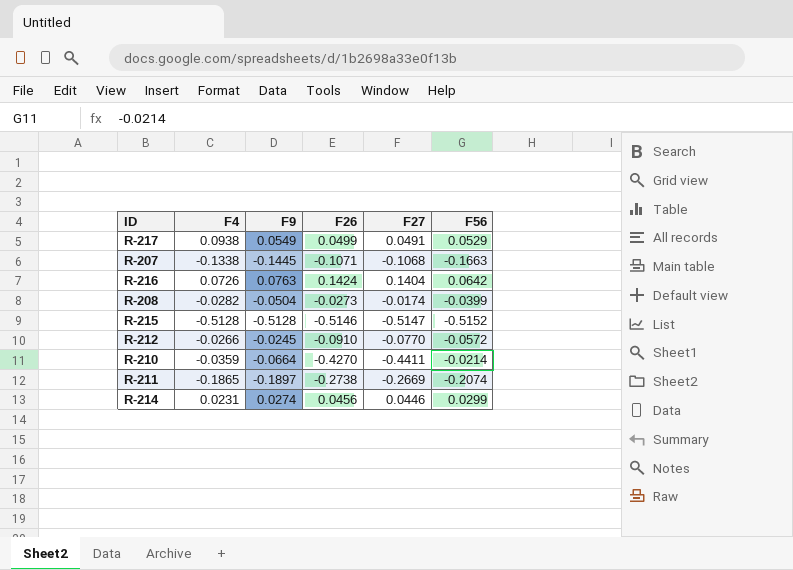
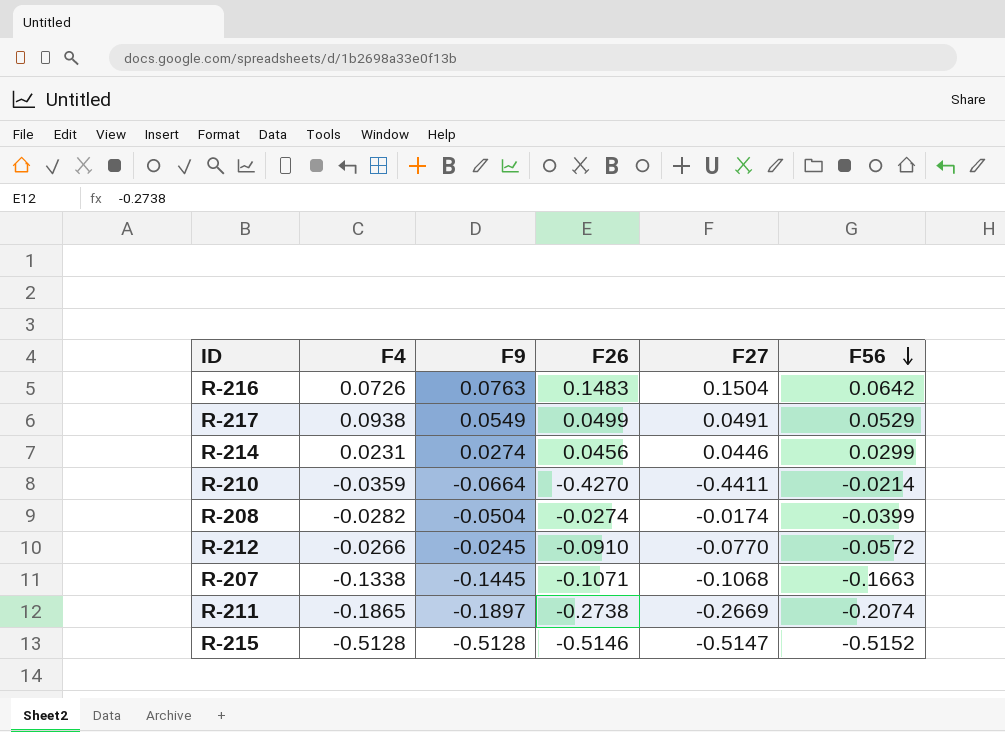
row order: none -> F56 descending
R-216 | F26: 0.1424 -> 0.1483
R-216 | F27: 0.1404 -> 0.1504
R-208 | F26: -0.0273 -> -0.0274

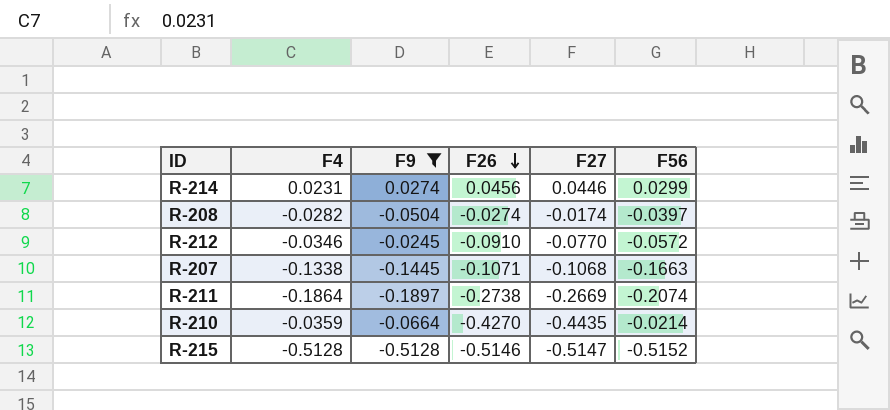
filter: none -> F9 <= 0.0274
row order: F56 descending -> F26 descending
R-208 | F56: -0.0399 -> -0.0397
R-212 | F4: -0.0266 -> -0.0346
R-211 | F4: -0.1865 -> -0.1864
R-210 | F27: -0.4411 -> -0.4435

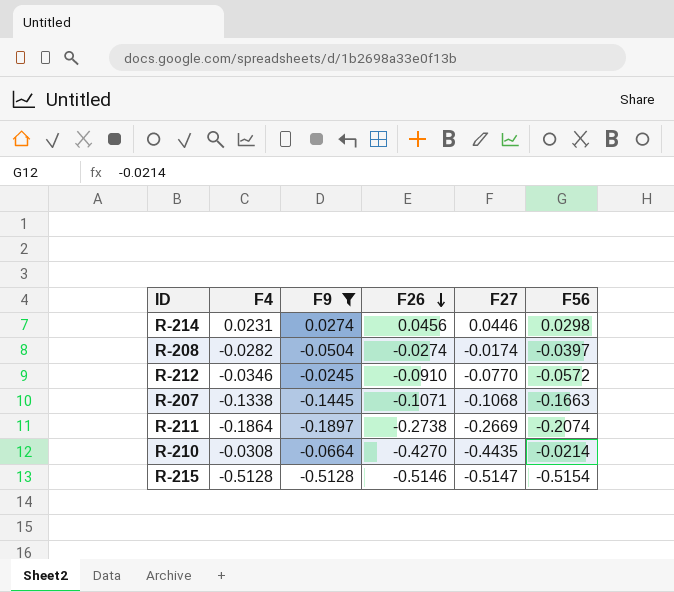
R-214 | F56: 0.0299 -> 0.0298
R-210 | F4: -0.0359 -> -0.0308
R-215 | F56: -0.5152 -> -0.5154

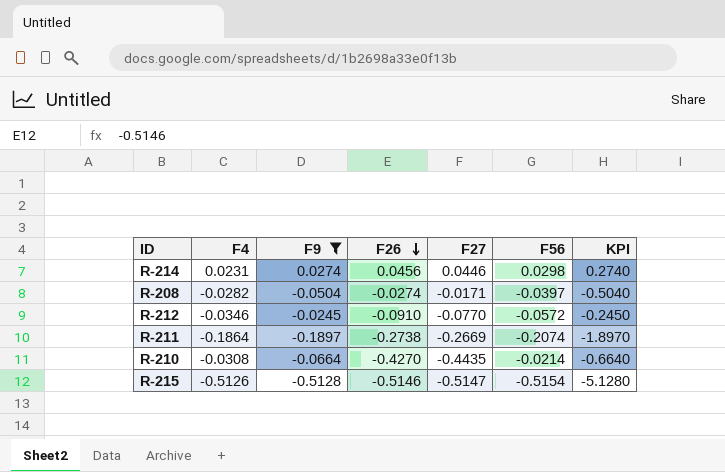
column KPI | formula: none -> [F9] * 10
row R-207: -0.1338 | -0.1445 | -0.1071 | -0.1068 | -0.1663 -> none
R-208 | F27: -0.0174 -> -0.0171
R-215 | F4: -0.5128 -> -0.5126

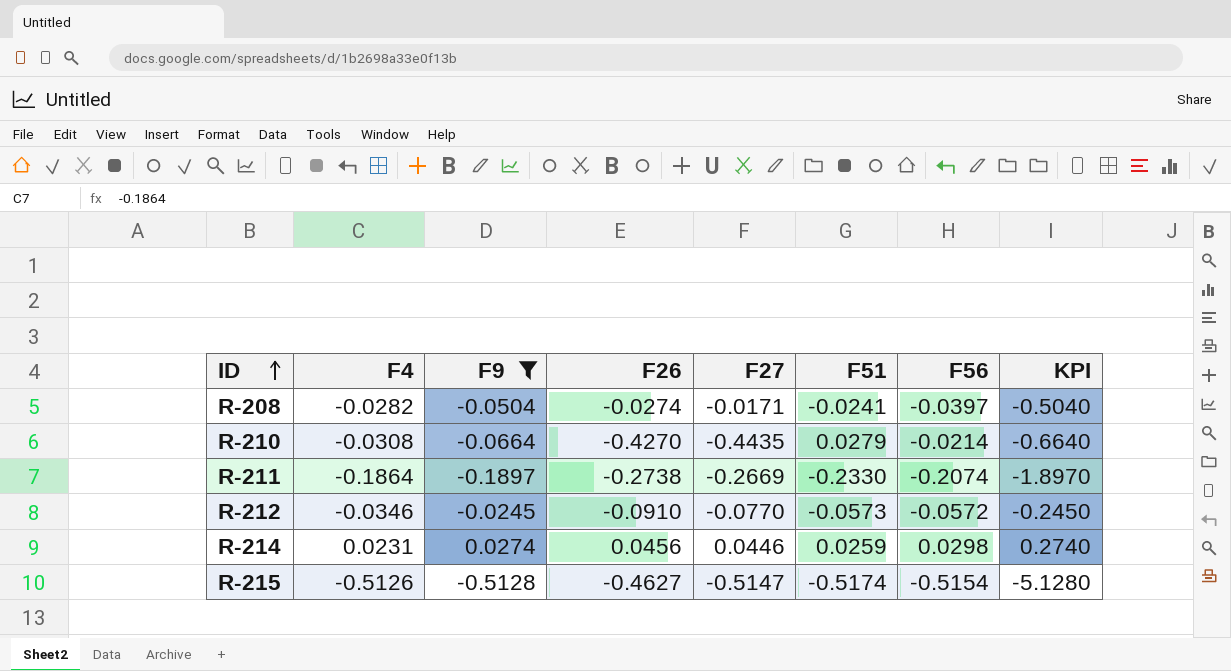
row order: F26 descending -> ID ascending
column F51 | position: none -> 6
R-215 | F26: -0.5146 -> -0.4627

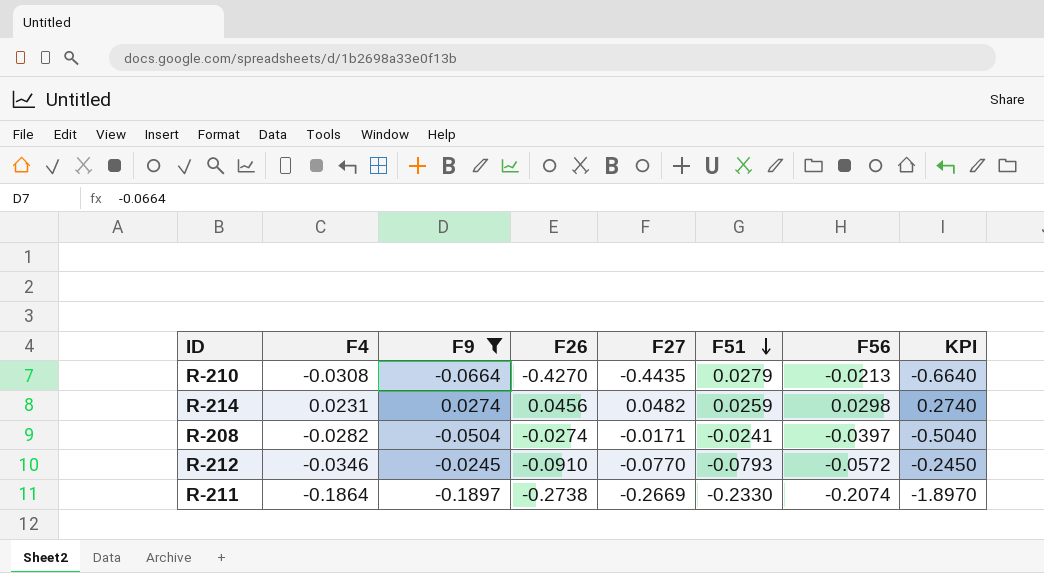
row order: ID ascending -> F51 descending
row R-215: -0.5126 | -0.5128 | -0.4627 | -0.5147 | -0.5174 | -0.5154 | -5.1280 -> none
R-210 | F56: -0.0214 -> -0.0213
R-214 | F27: 0.0446 -> 0.0482
R-212 | F51: -0.0573 -> -0.0793

